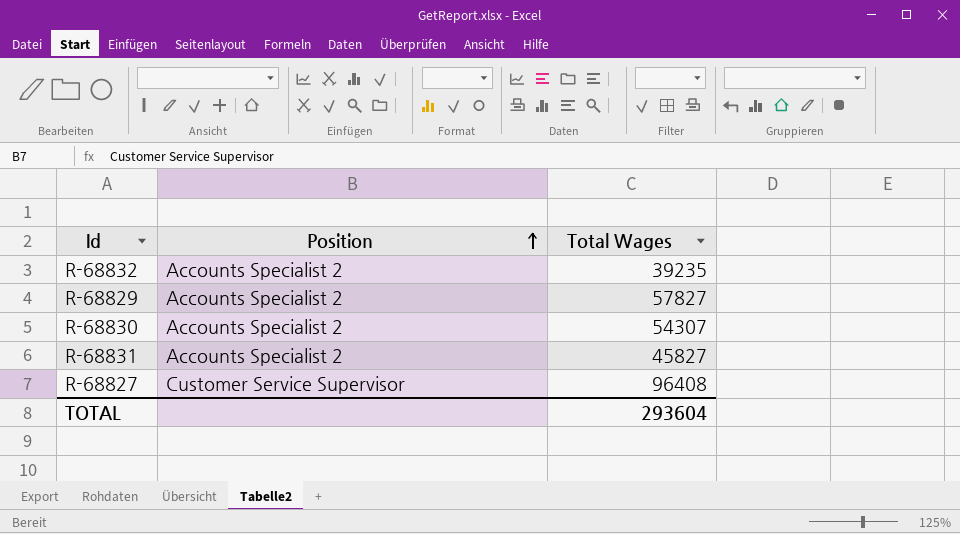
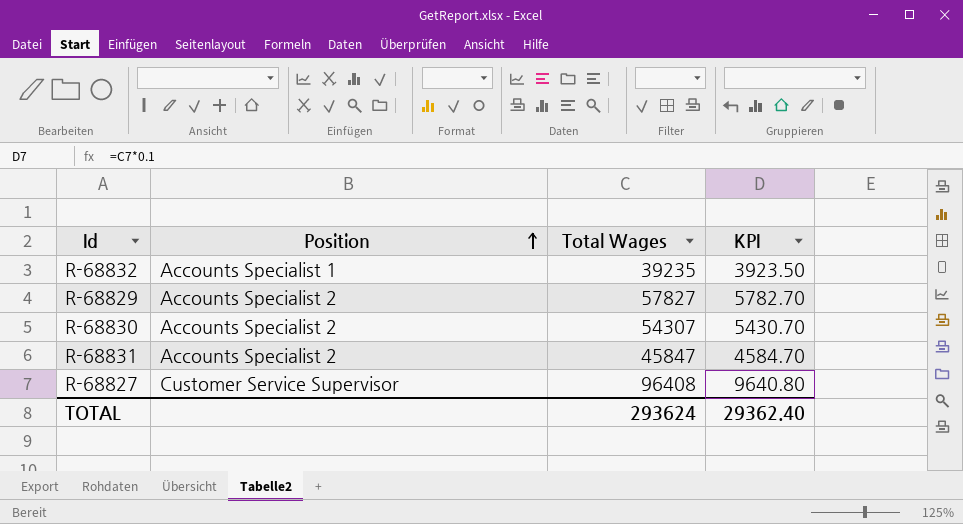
column KPI | formula: none -> [Total Wages] * 0.1
R-68832 | Position: Accounts Specialist 2 -> Accounts Specialist 1
R-68831 | Total Wages: 45827 -> 45847
TOTAL | Total Wages: 293604 -> 293624

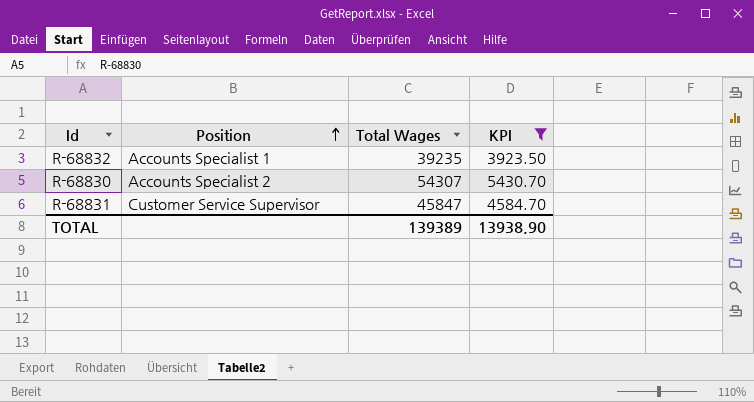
filter: none -> KPI <= 5430.70
R-68831 | Position: Accounts Specialist 2 -> Customer Service Supervisor
TOTAL | Total Wages: 293624 -> 139389
TOTAL | KPI: 29362.40 -> 13938.90

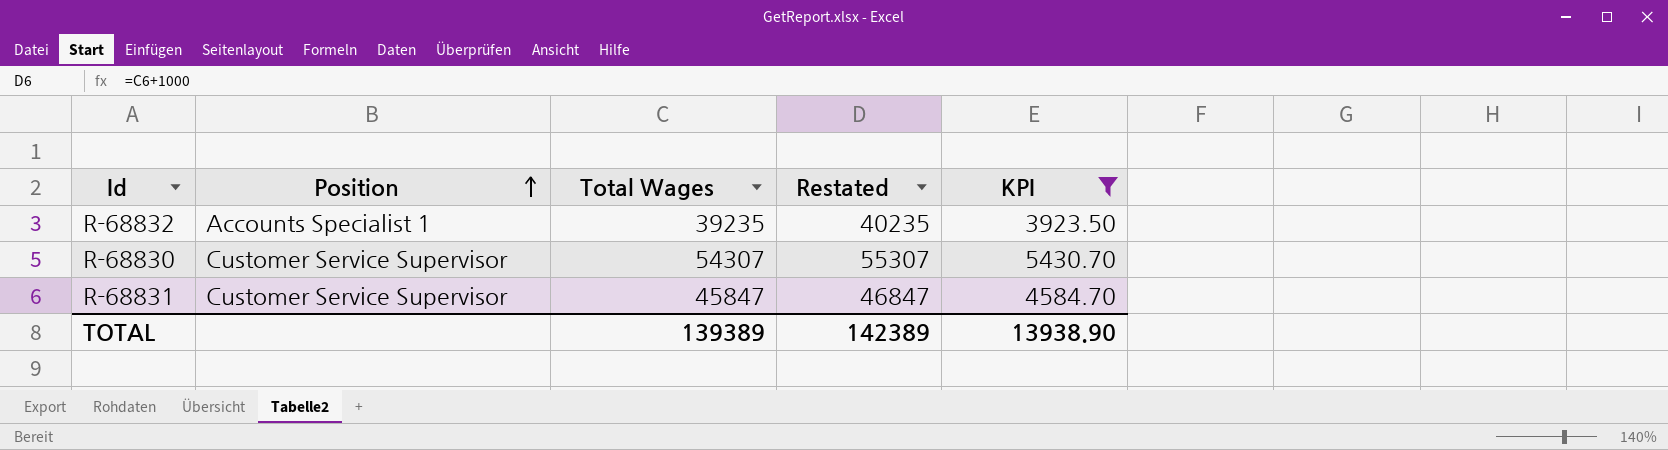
column Restated | formula: none -> [Total Wages] + 1000
R-68830 | Position: Accounts Specialist 2 -> Customer Service Supervisor

